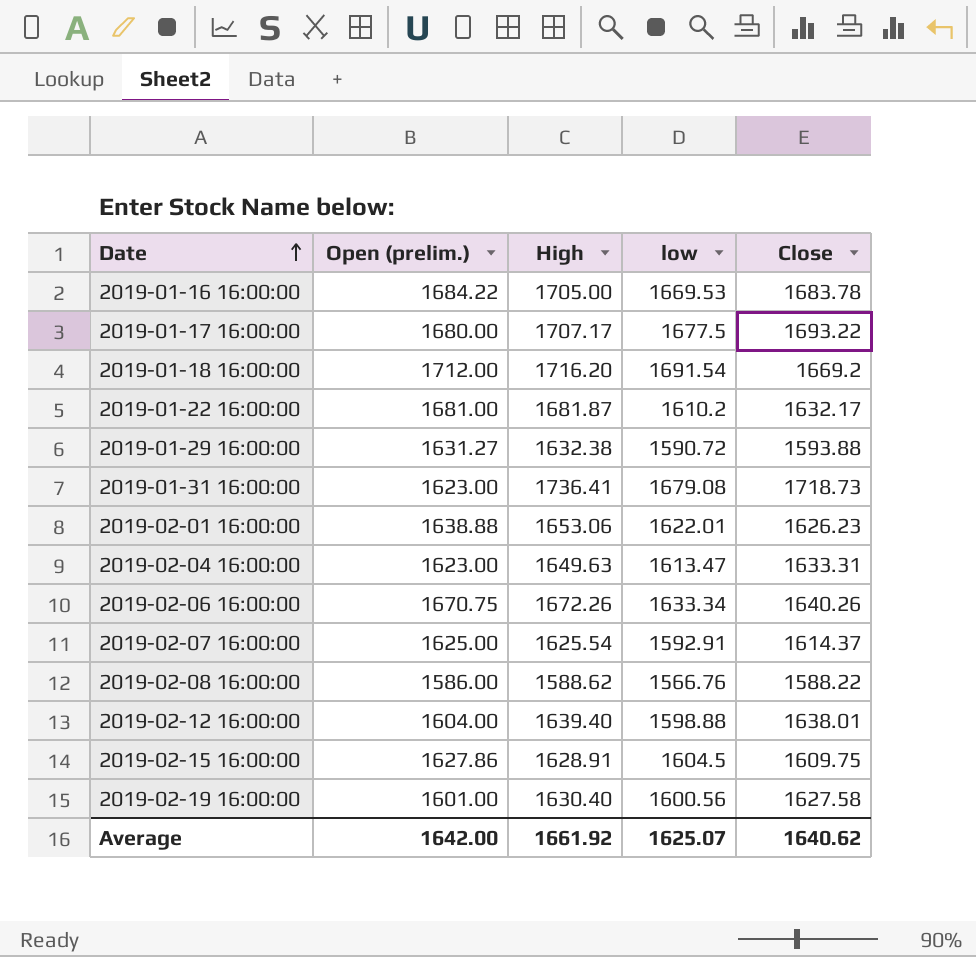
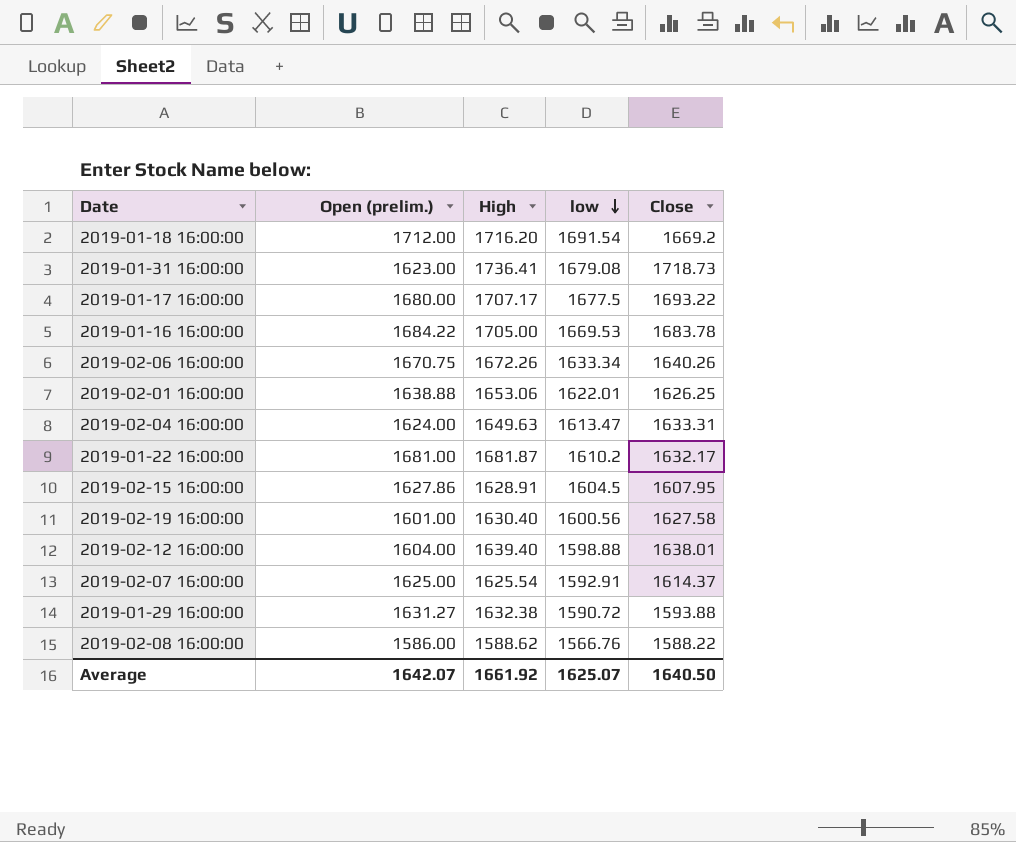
row order: Date ascending -> low descending
2019-02-01 16:00:00 | Close: 1626.23 -> 1626.25
2019-02-04 16:00:00 | Open (prelim.): 1623.00 -> 1624.00
2019-02-15 16:00:00 | Close: 1609.75 -> 1607.95
Average | Open (prelim.): 1642.00 -> 1642.07
Average | Close: 1640.62 -> 1640.50

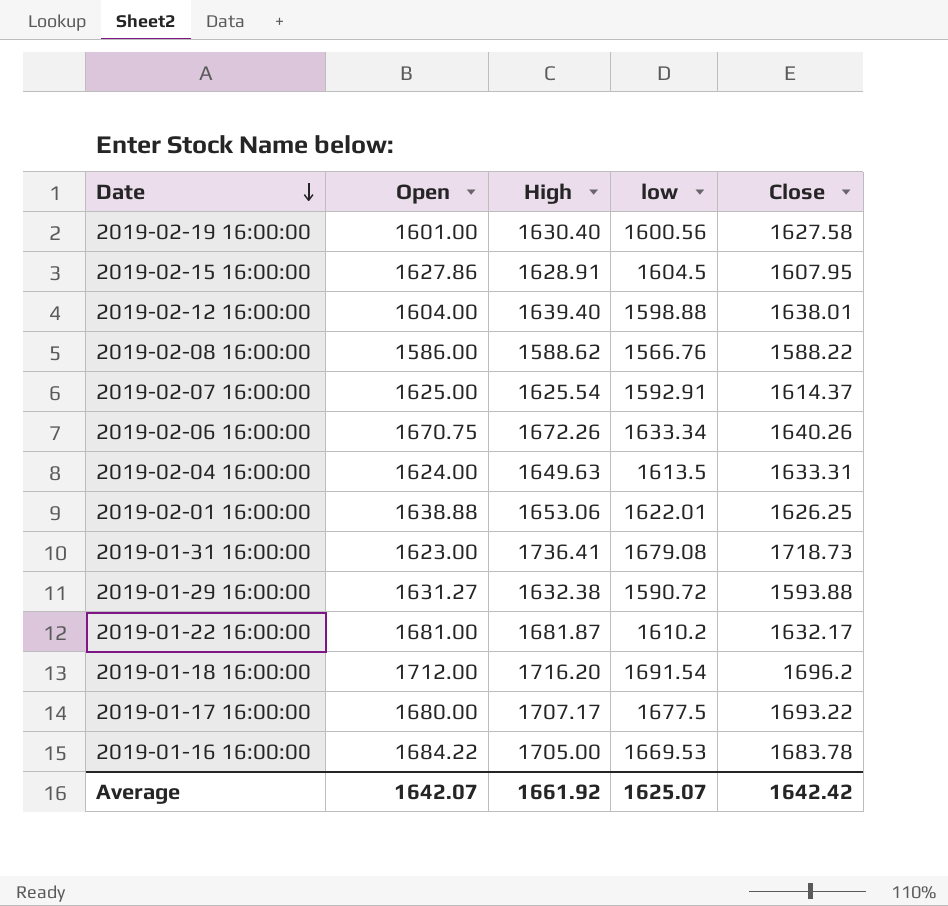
row order: low descending -> Date descending
column name: Open (prelim.) -> Open
2019-02-04 16:00:00 | low: 1613.47 -> 1613.5
2019-01-18 16:00:00 | Close: 1669.2 -> 1696.2
Average | Close: 1640.50 -> 1642.42

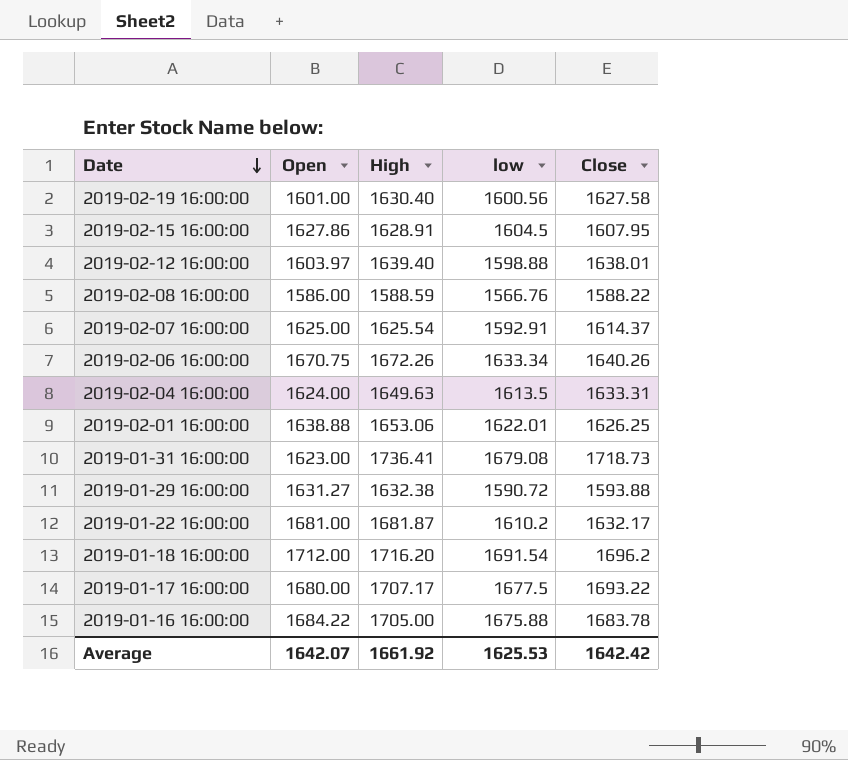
2019-02-12 16:00:00 | Open: 1604.00 -> 1603.97
2019-02-08 16:00:00 | High: 1588.62 -> 1588.59
2019-01-16 16:00:00 | low: 1669.53 -> 1675.88
Average | low: 1625.07 -> 1625.53

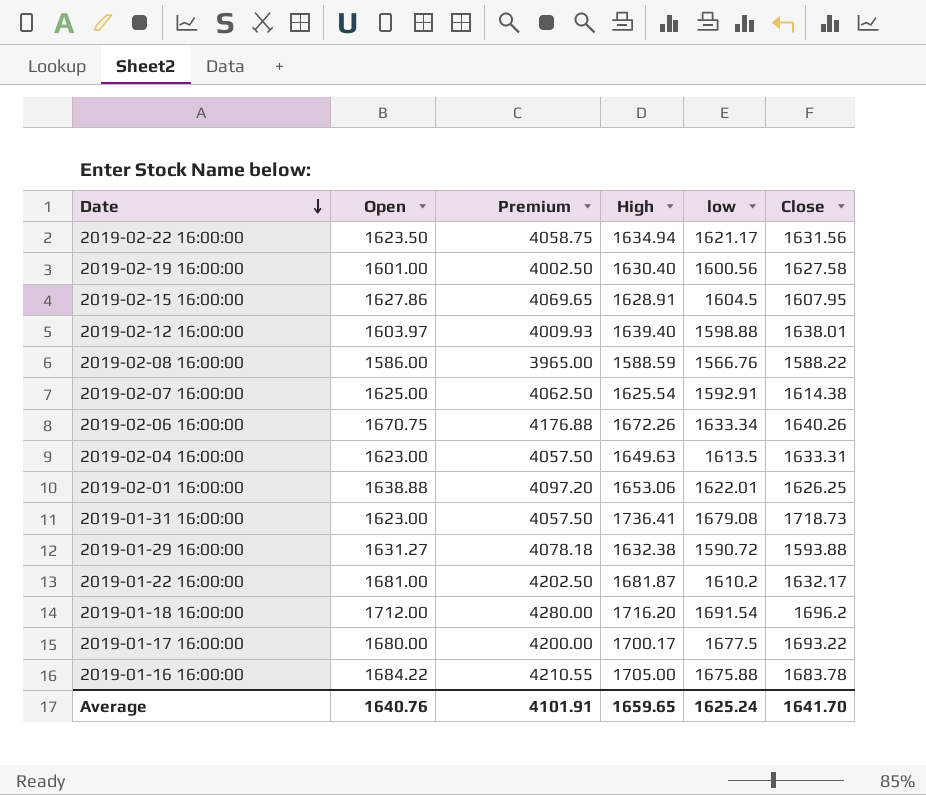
column Premium | formula: none -> [Open] * 2.5
row 2019-02-22 16:00:00: none -> 1623.50 | 4058.75 | 1634.94 | 1621.17 | 1631.56
2019-02-07 16:00:00 | Close: 1614.37 -> 1614.38
2019-02-04 16:00:00 | Open: 1624.00 -> 1623.00
2019-01-17 16:00:00 | High: 1707.17 -> 1700.17
Average | Open: 1642.07 -> 1640.76
Average | High: 1661.92 -> 1659.65
Average | low: 1625.53 -> 1625.24
Average | Close: 1642.42 -> 1641.70

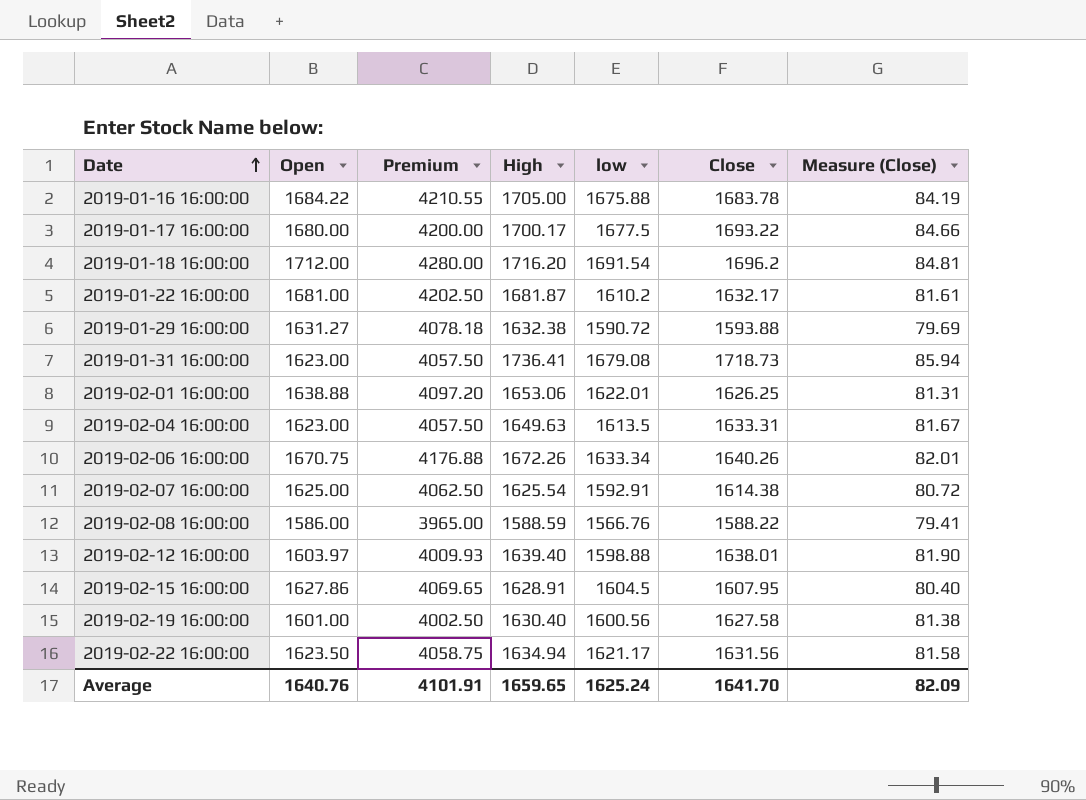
row order: Date descending -> Date ascending
column Measure (Close) | formula: none -> [Close] * 0.05

